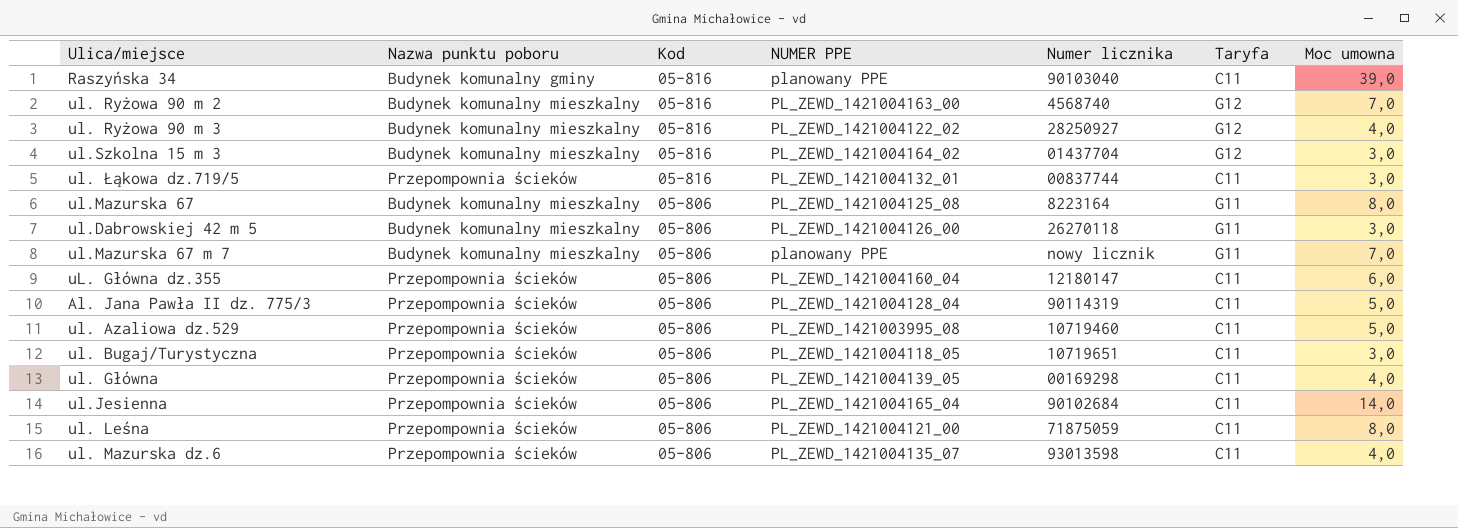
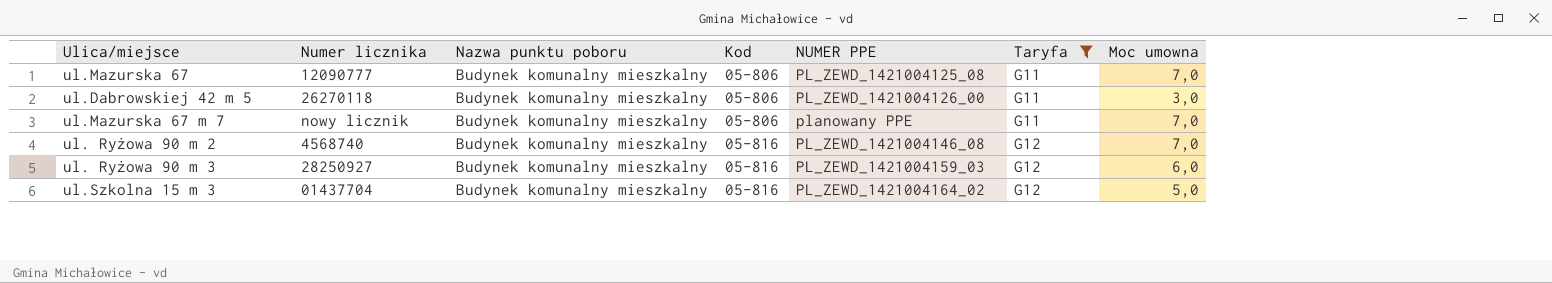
filter: none -> Taryfa != C11
row order: Kod descending -> Kod ascending
column Numer licznika | position: 5 -> 2
ul.Mazurska 67 | Numer licznika: 8223164 -> 12090777
ul.Mazurska 67 | Moc umowna: 8,0 -> 7,0
ul. Ryżowa 90 m 2 | NUMER PPE: PL_ZEWD_1421004163_00 -> PL_ZEWD_1421004146_08
ul. Ryżowa 90 m 3 | NUMER PPE: PL_ZEWD_1421004122_02 -> PL_ZEWD_1421004159_03
ul. Ryżowa 90 m 3 | Moc umowna: 4,0 -> 6,0
ul.Szkolna 15 m 3 | Moc umowna: 3,0 -> 5,0

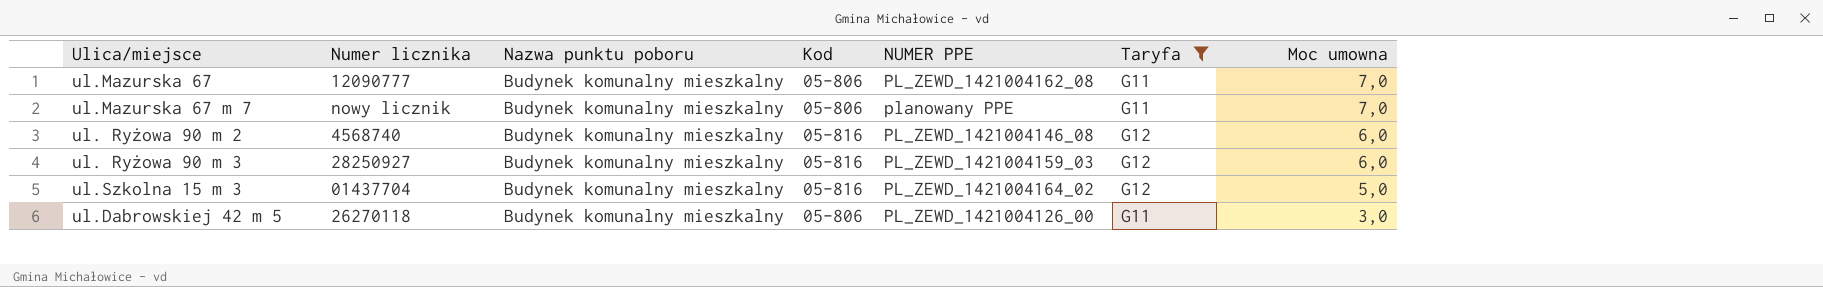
row order: Kod ascending -> Moc umowna descending
ul.Mazurska 67 | NUMER PPE: PL_ZEWD_1421004125_08 -> PL_ZEWD_1421004162_08
ul. Ryżowa 90 m 2 | Moc umowna: 7,0 -> 6,0

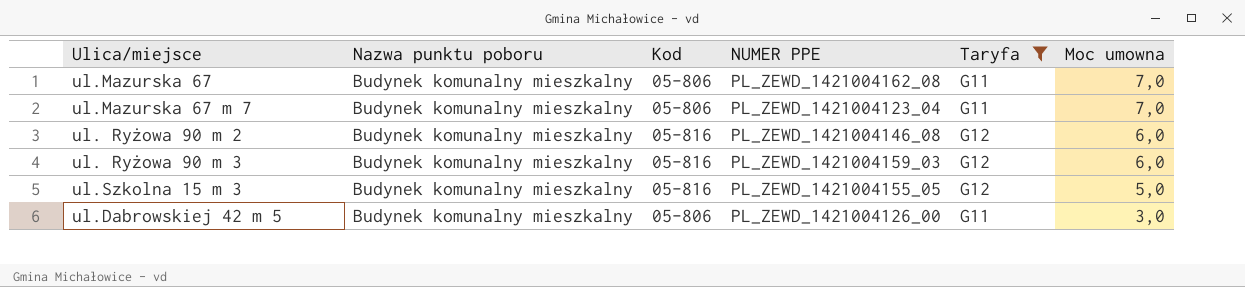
column Numer licznika | position: 2 -> none
ul.Mazurska 67 m 7 | NUMER PPE: planowany PPE -> PL_ZEWD_1421004123_04
ul.Szkolna 15 m 3 | NUMER PPE: PL_ZEWD_1421004164_02 -> PL_ZEWD_1421004155_05

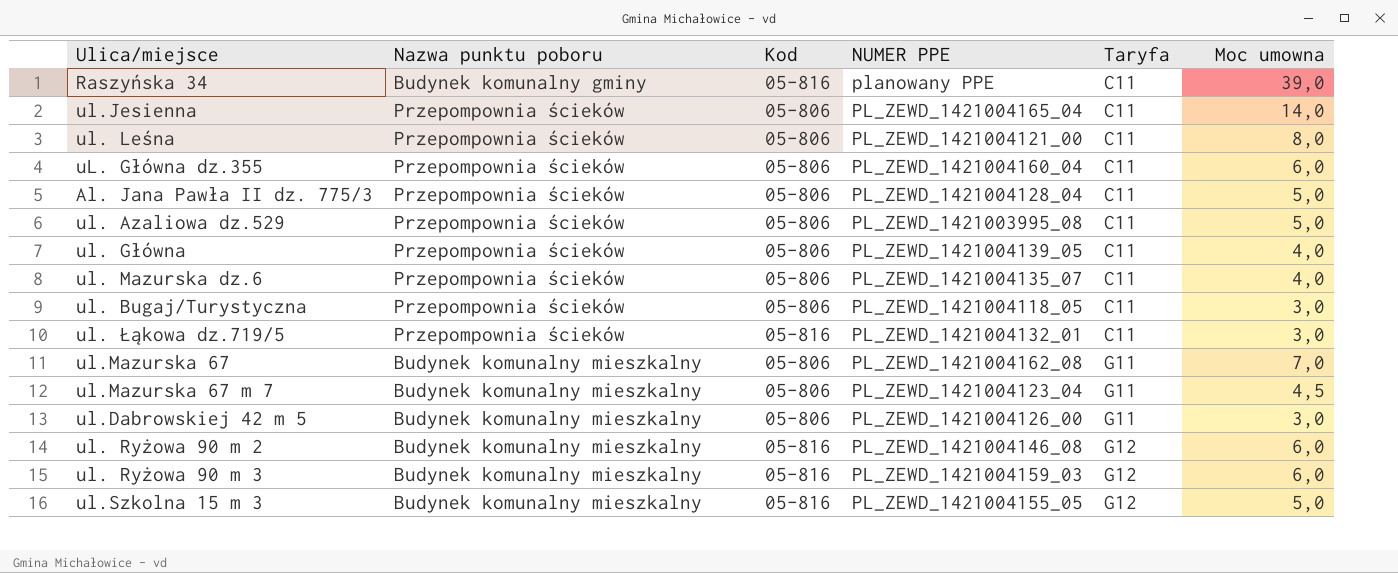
filter: Taryfa != C11 -> none
row order: Moc umowna descending -> Taryfa ascending
ul.Mazurska 67 m 7 | Moc umowna: 7,0 -> 4,5

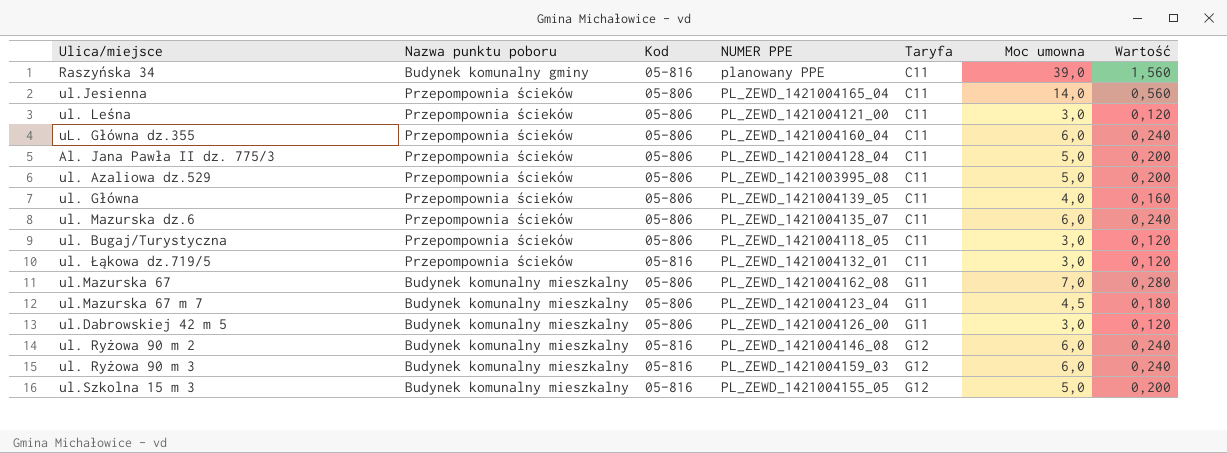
column Wartość | formula: none -> [Moc umowna] * 0,04
ul. Leśna | Moc umowna: 8,0 -> 3,0
ul. Mazurska dz.6 | Moc umowna: 4,0 -> 6,0

